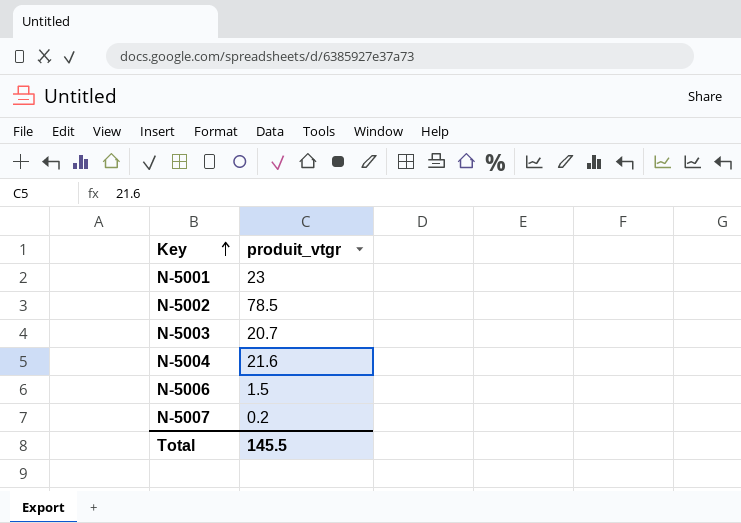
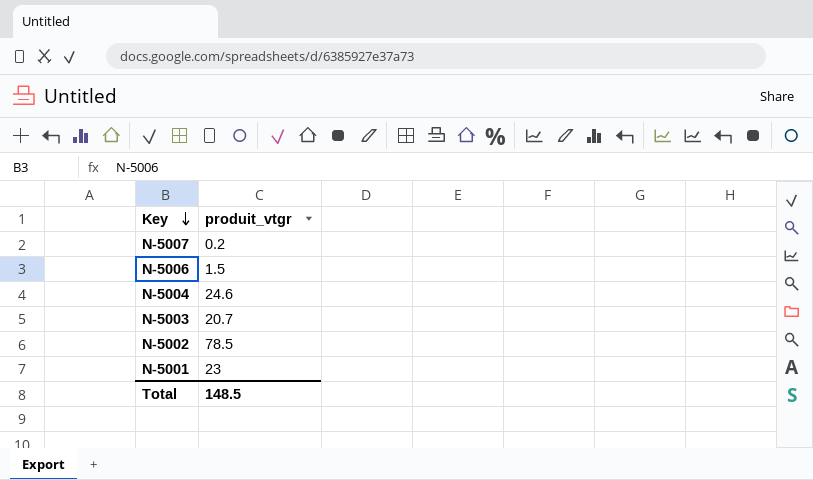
row order: Key ascending -> Key descending
N-5004 | produit_vtgr: 21.6 -> 24.6
Total | produit_vtgr: 145.5 -> 148.5

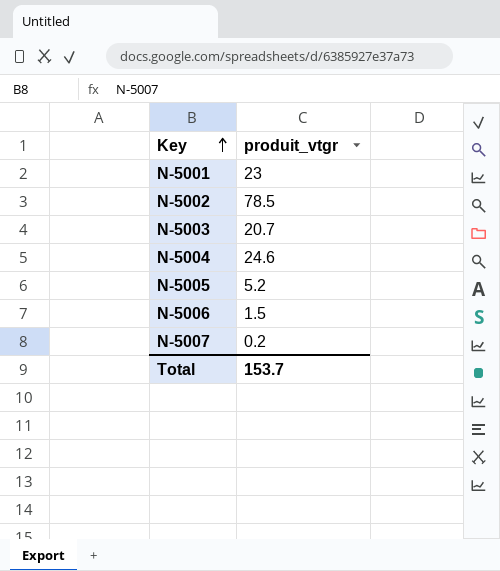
row order: Key descending -> Key ascending
row N-5005: none -> 5.2
Total | produit_vtgr: 148.5 -> 153.7

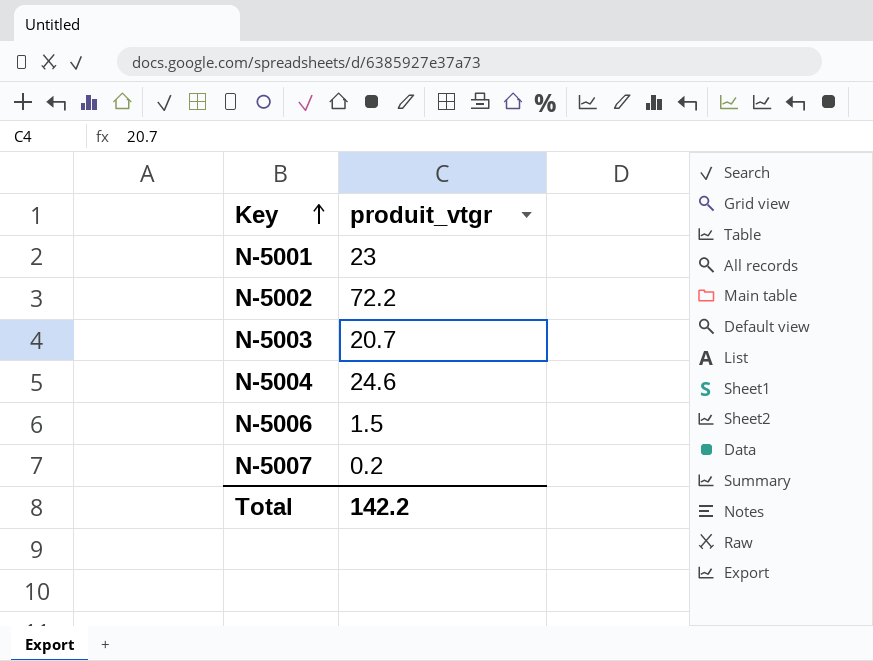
row N-5005: 5.2 -> none
N-5002 | produit_vtgr: 78.5 -> 72.2
Total | produit_vtgr: 153.7 -> 142.2

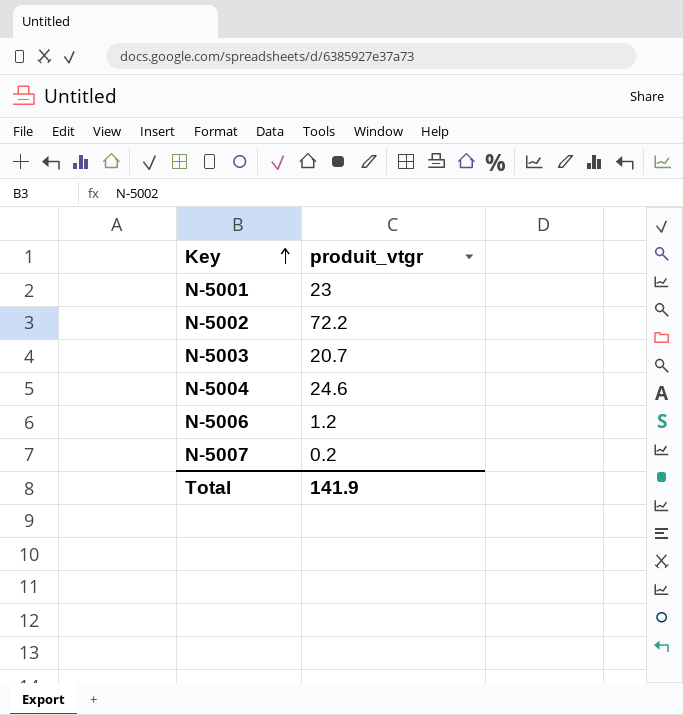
N-5006 | produit_vtgr: 1.5 -> 1.2
Total | produit_vtgr: 142.2 -> 141.9

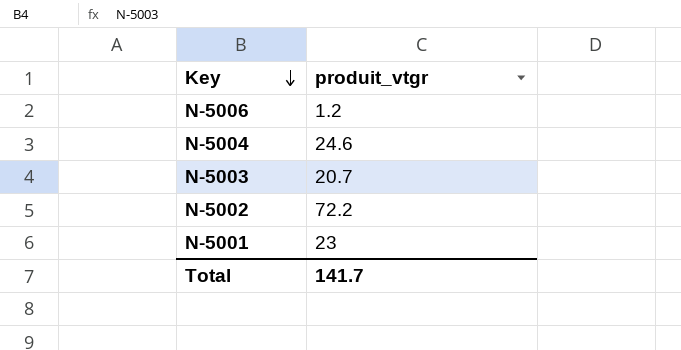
row order: Key ascending -> Key descending
row N-5007: 0.2 -> none
Total | produit_vtgr: 141.9 -> 141.7

